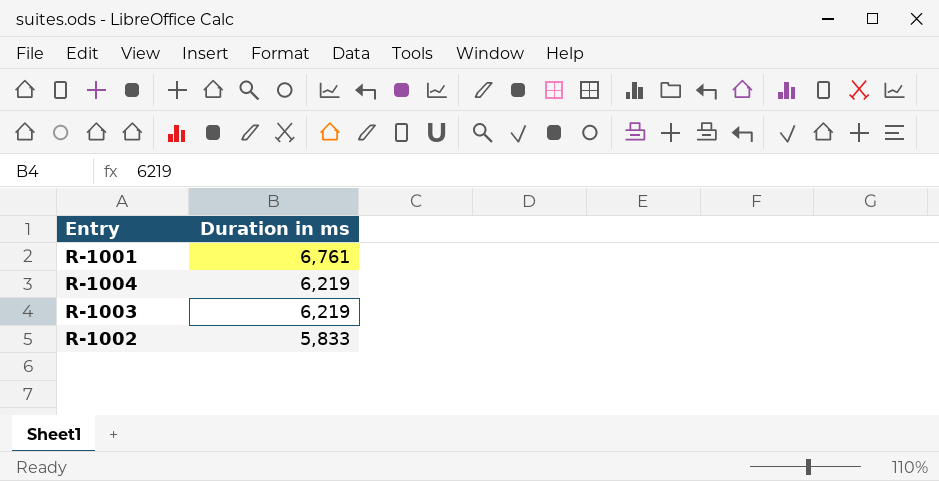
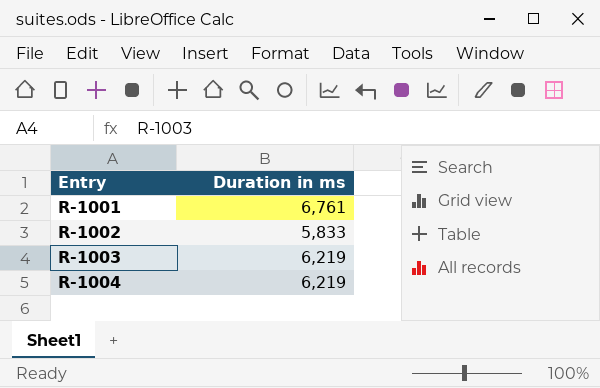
row order: Duration in ms descending -> Entry ascending

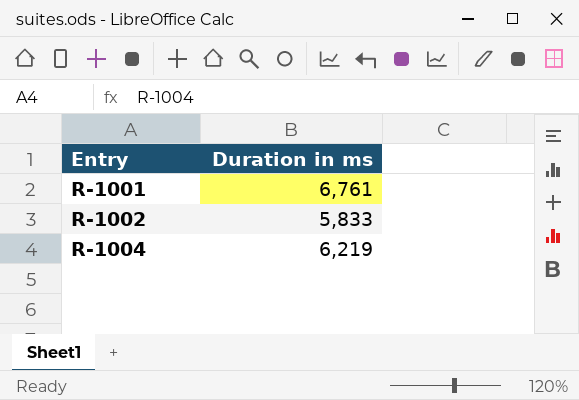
row R-1003: 6,219 -> none

